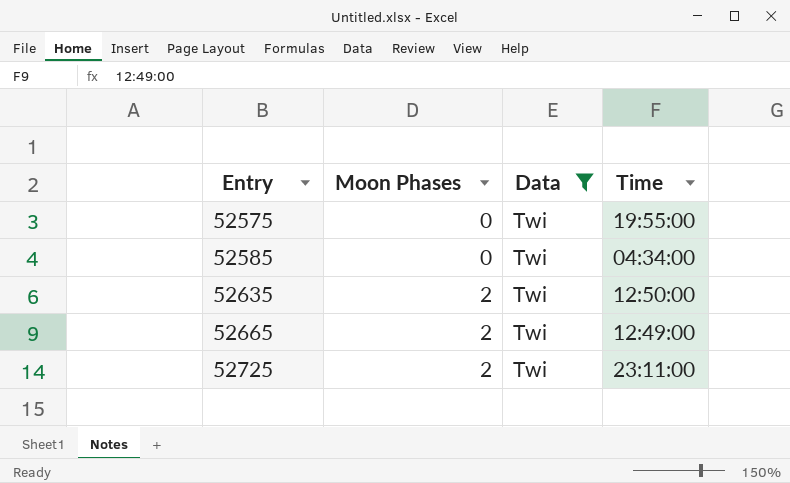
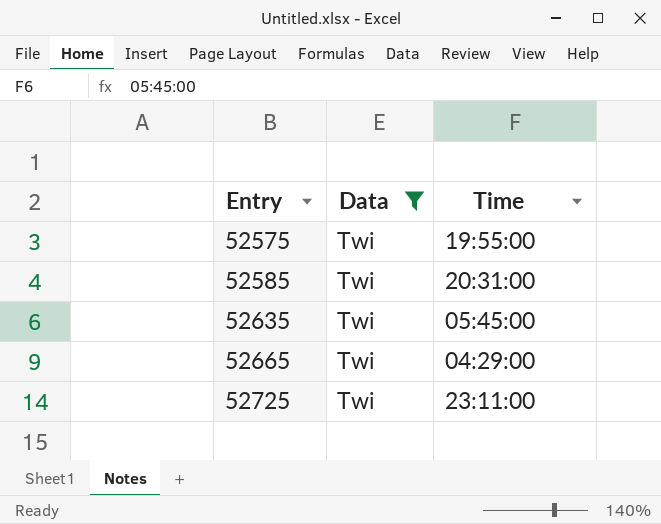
column Moon Phases | position: 2 -> none
52585 | Time: 04:34:00 -> 20:31:00
52635 | Time: 12:50:00 -> 05:45:00
52665 | Time: 12:49:00 -> 04:29:00

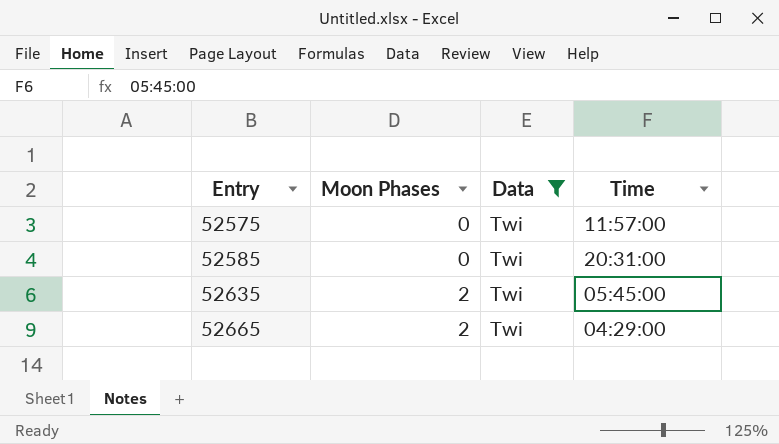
column Moon Phases | position: none -> 2
row 52725: Twi | 23:11:00 -> none
52575 | Time: 19:55:00 -> 11:57:00

